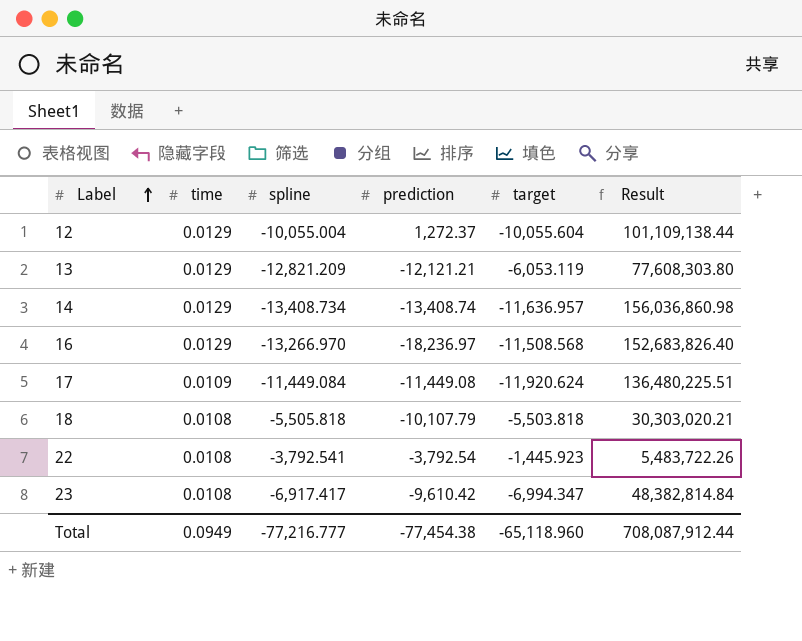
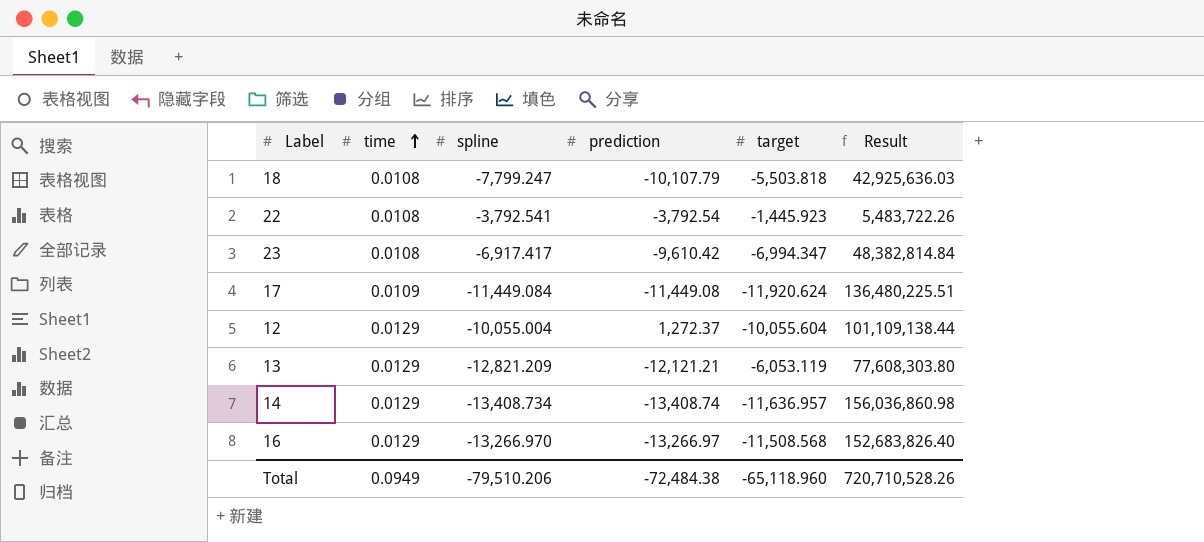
row order: Label ascending -> time ascending
18 | spline: -5,505.818 -> -7,799.247
18 | Result: 30,303,020.21 -> 42,925,636.03
16 | prediction: -18,236.97 -> -13,266.97
Total | spline: -77,216.777 -> -79,510.206
Total | prediction: -77,454.38 -> -72,484.38
Total | Result: 708,087,912.44 -> 720,710,528.26

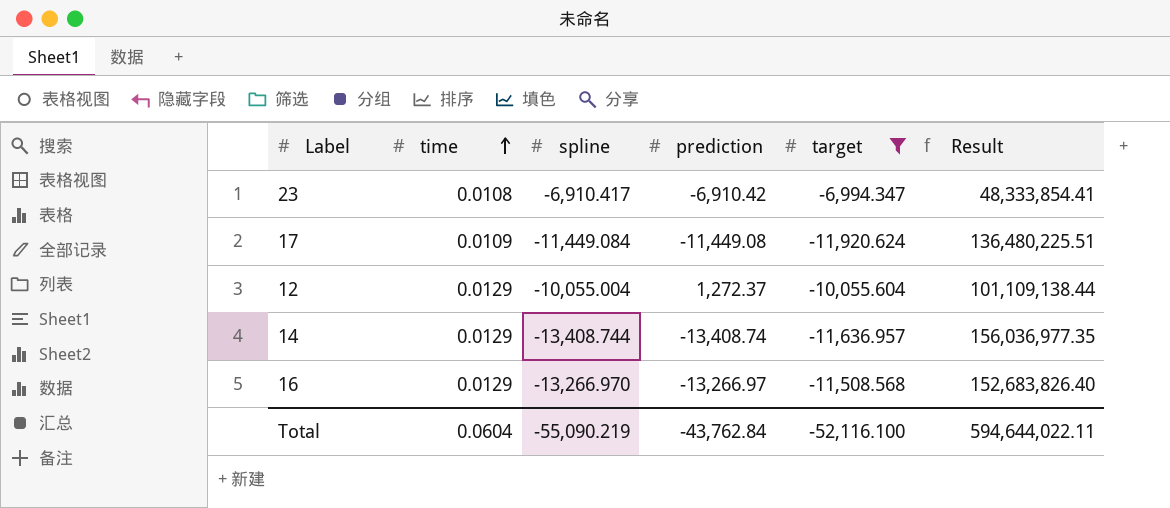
filter: none -> target <= -6,994.347
23 | spline: -6,917.417 -> -6,910.417
23 | prediction: -9,610.42 -> -6,910.42
23 | Result: 48,382,814.84 -> 48,333,854.41
14 | spline: -13,408.734 -> -13,408.744
14 | Result: 156,036,860.98 -> 156,036,977.35
Total | time: 0.0949 -> 0.0604
Total | spline: -79,510.206 -> -55,090.219
Total | prediction: -72,484.38 -> -43,762.84
Total | target: -65,118.960 -> -52,116.100
Total | Result: 720,710,528.26 -> 594,644,022.11

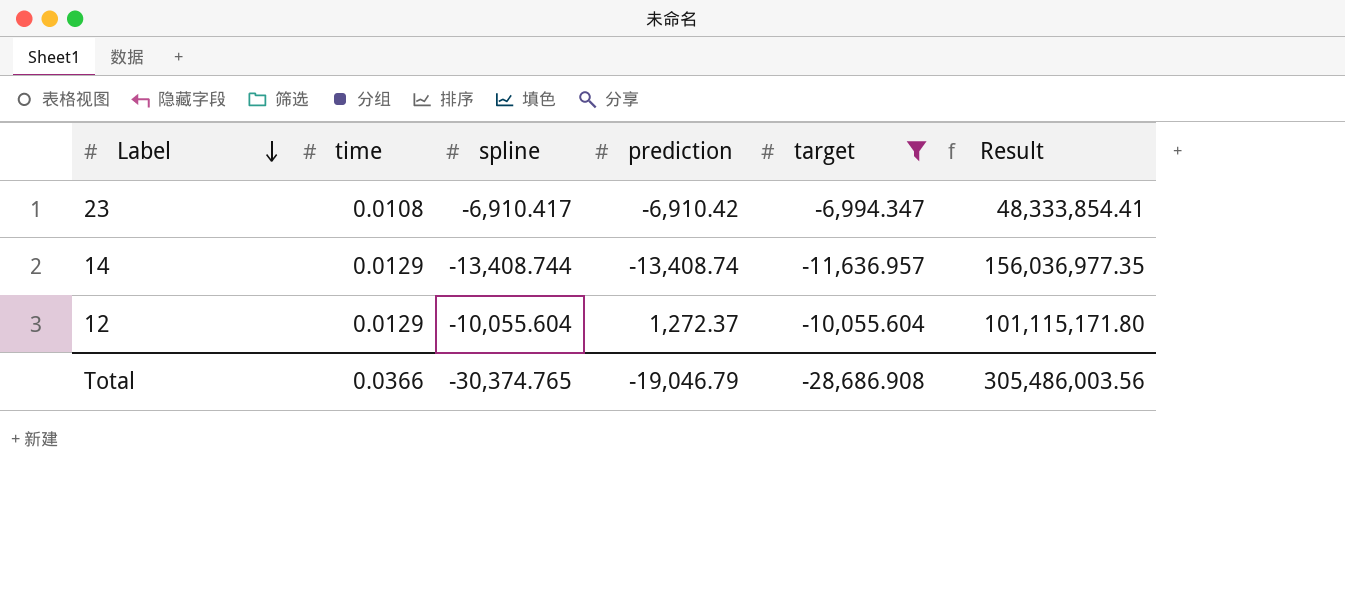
row order: time ascending -> Label descending
row 17: 0.0109 | -11,449.084 | -11,449.08 | -11,920.624 | 136,480,225.51 -> none
row 16: 0.0129 | -13,266.970 | -13,266.97 | -11,508.568 | 152,683,826.40 -> none
12 | spline: -10,055.004 -> -10,055.604
12 | Result: 101,109,138.44 -> 101,115,171.80
Total | time: 0.0604 -> 0.0366
Total | spline: -55,090.219 -> -30,374.765
Total | prediction: -43,762.84 -> -19,046.79
Total | target: -52,116.100 -> -28,686.908
Total | Result: 594,644,022.11 -> 305,486,003.56

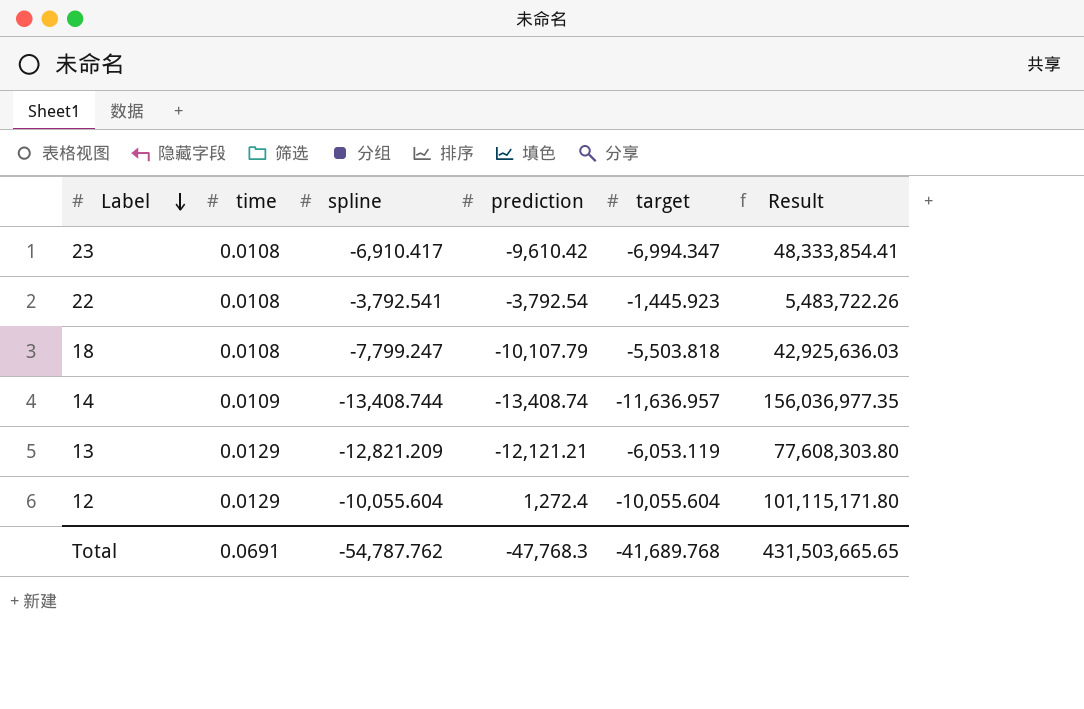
filter: target <= -6,994.347 -> none
23 | prediction: -6,910.42 -> -9,610.42
14 | time: 0.0129 -> 0.0109
12 | prediction: 1,272.37 -> 1,272.4
Total | time: 0.0366 -> 0.0691
Total | spline: -30,374.765 -> -54,787.762
Total | prediction: -19,046.79 -> -47,768.3
Total | target: -28,686.908 -> -41,689.768
Total | Result: 305,486,003.56 -> 431,503,665.65

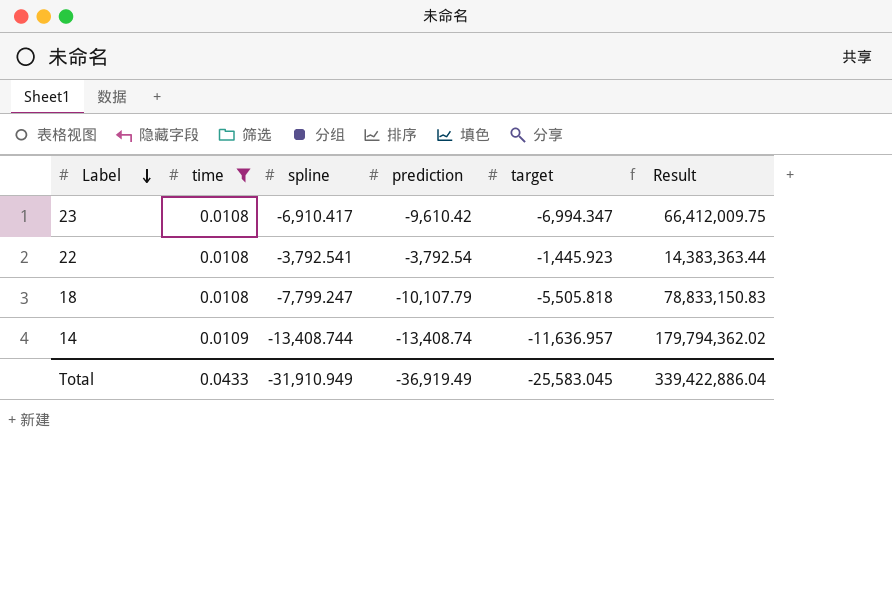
filter: none -> time != 0.0129
column Result | formula: [spline] * [target] -> [spline] * [prediction]
18 | target: -5,503.818 -> -5,505.818
Total | time: 0.0691 -> 0.0433
Total | spline: -54,787.762 -> -31,910.949
Total | prediction: -47,768.3 -> -36,919.49
Total | target: -41,689.768 -> -25,583.045
Total | Result: 431,503,665.65 -> 339,422,886.04

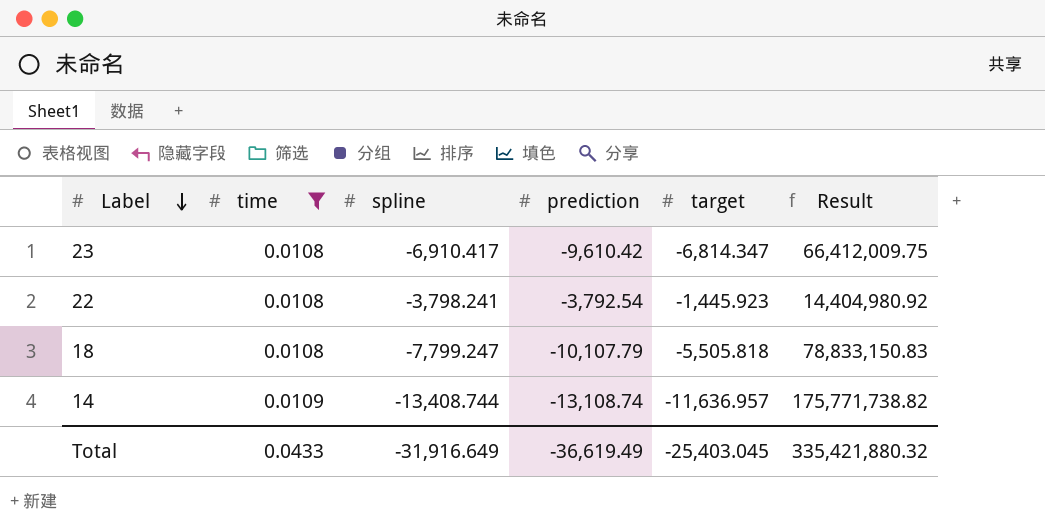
23 | target: -6,994.347 -> -6,814.347
22 | spline: -3,792.541 -> -3,798.241
22 | Result: 14,383,363.44 -> 14,404,980.92
14 | prediction: -13,408.74 -> -13,108.74
14 | Result: 179,794,362.02 -> 175,771,738.82
Total | spline: -31,910.949 -> -31,916.649
Total | prediction: -36,919.49 -> -36,619.49
Total | target: -25,583.045 -> -25,403.045
Total | Result: 339,422,886.04 -> 335,421,880.32

